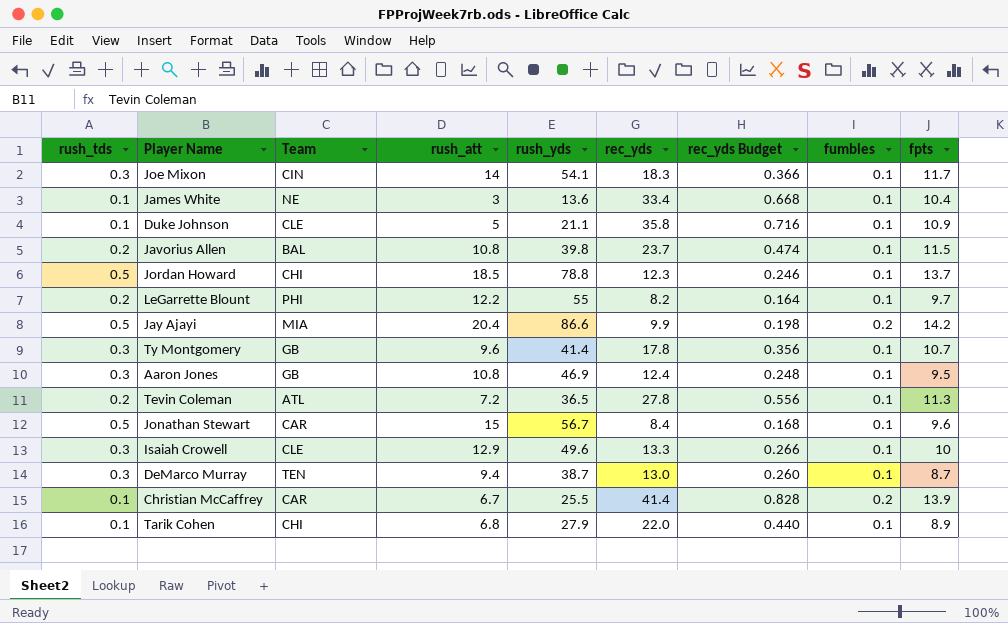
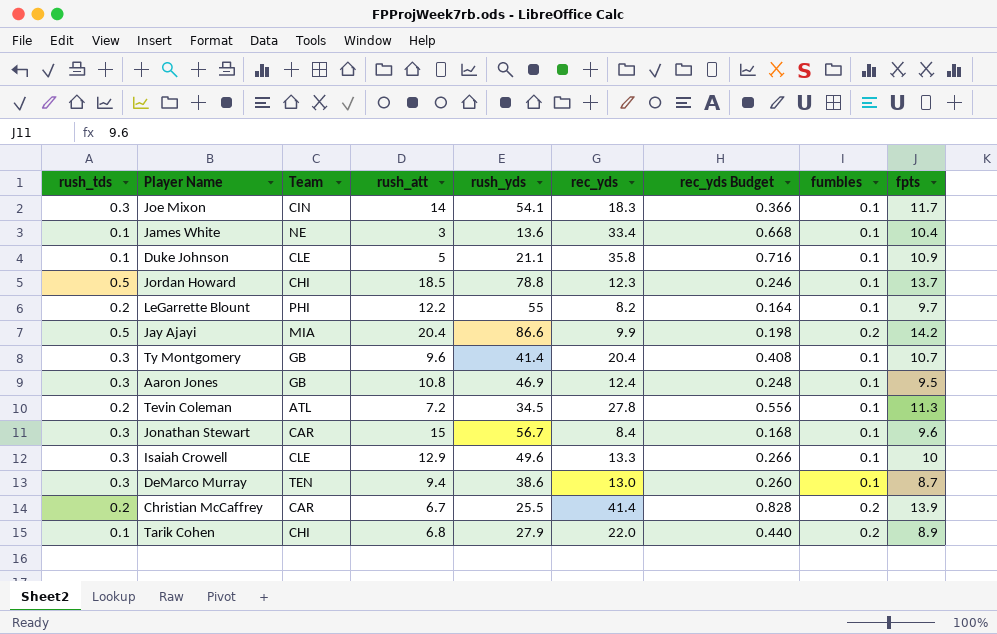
row Javorius Allen: 0.2 | BAL | 10.8 | 39.8 | 23.7 | 0.474 | 0.1 | 11.5 -> none
Ty Montgomery | rec_yds: 17.8 -> 20.4
Ty Montgomery | rec_yds Budget: 0.356 -> 0.408
Tevin Coleman | rush_yds: 36.5 -> 34.5
Jonathan Stewart | rush_tds: 0.5 -> 0.3
DeMarco Murray | rush_yds: 38.7 -> 38.6
Christian McCaffrey | rush_tds: 0.1 -> 0.2
Tarik Cohen | fumbles: 0.1 -> 0.2

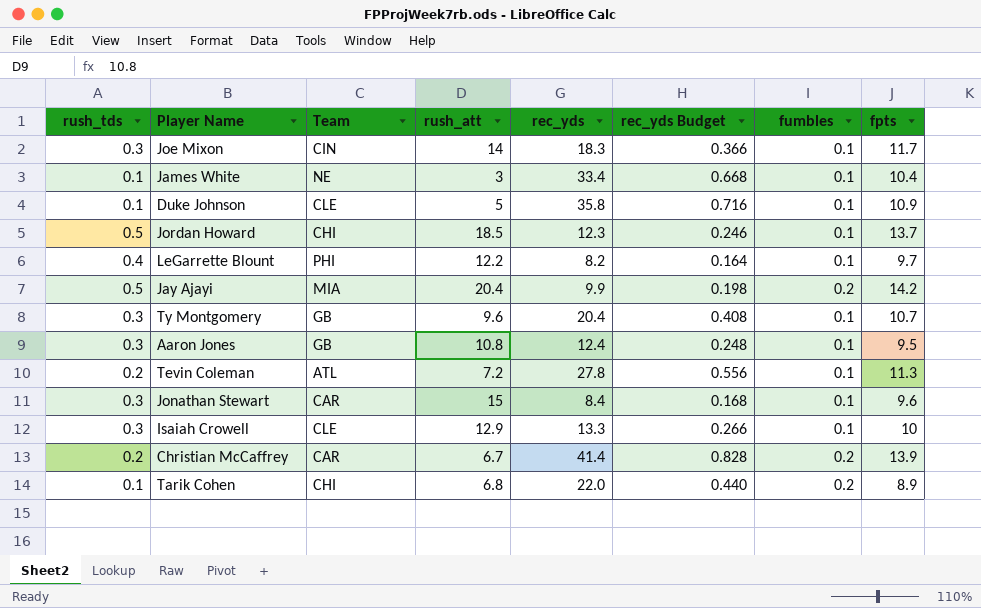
column rush_yds | position: 5 -> none
row DeMarco Murray: 0.3 | TEN | 9.4 | 38.6 | 13.0 | 0.260 | 0.1 | 8.7 -> none
LeGarrette Blount | rush_tds: 0.2 -> 0.4

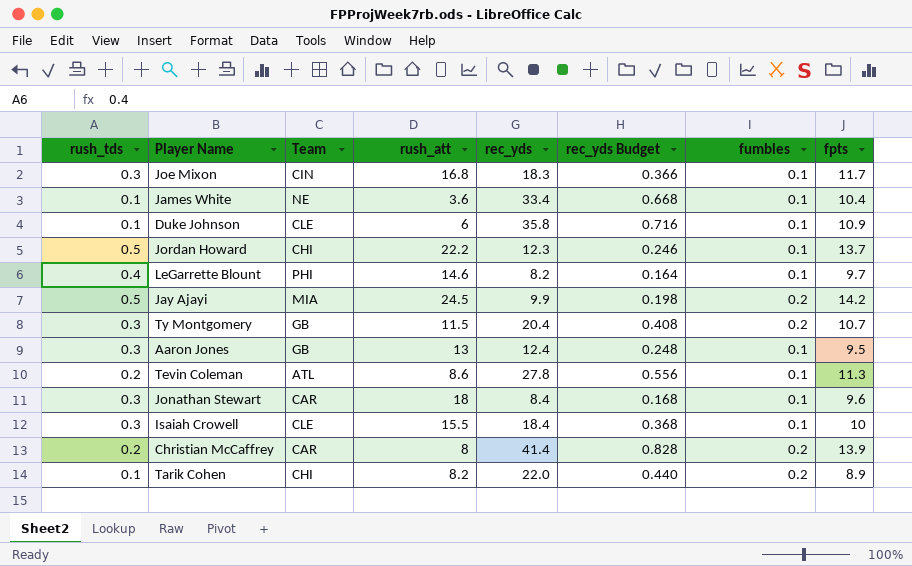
Joe Mixon | rush_att: 14 -> 16.8
James White | rush_att: 3 -> 3.6
Duke Johnson | rush_att: 5 -> 6
Jordan Howard | rush_att: 18.5 -> 22.2
LeGarrette Blount | rush_att: 12.2 -> 14.6
Jay Ajayi | rush_att: 20.4 -> 24.5
Ty Montgomery | rush_att: 9.6 -> 11.5
Ty Montgomery | fumbles: 0.1 -> 0.2
Aaron Jones | rush_att: 10.8 -> 13
Tevin Coleman | rush_att: 7.2 -> 8.6
Jonathan Stewart | rush_att: 15 -> 18
Isaiah Crowell | rush_att: 12.9 -> 15.5
Isaiah Crowell | rec_yds: 13.3 -> 18.4
Isaiah Crowell | rec_yds Budget: 0.266 -> 0.368
Christian McCaffrey | rush_att: 6.7 -> 8
Tarik Cohen | rush_att: 6.8 -> 8.2

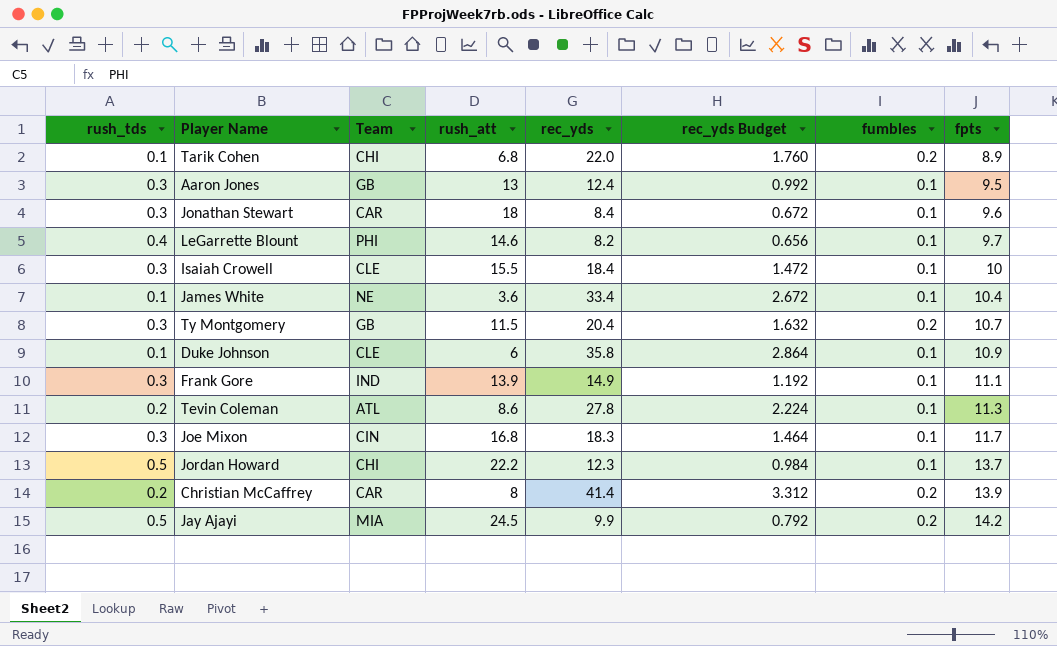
row order: none -> fpts ascending
column rec_yds Budget | formula: [rec_yds] * 0.02 -> [rec_yds] * 0.08
Tarik Cohen | rush_att: 8.2 -> 6.8
row Frank Gore: none -> 0.3 | IND | 13.9 | 14.9 | 1.192 | 0.1 | 11.1

